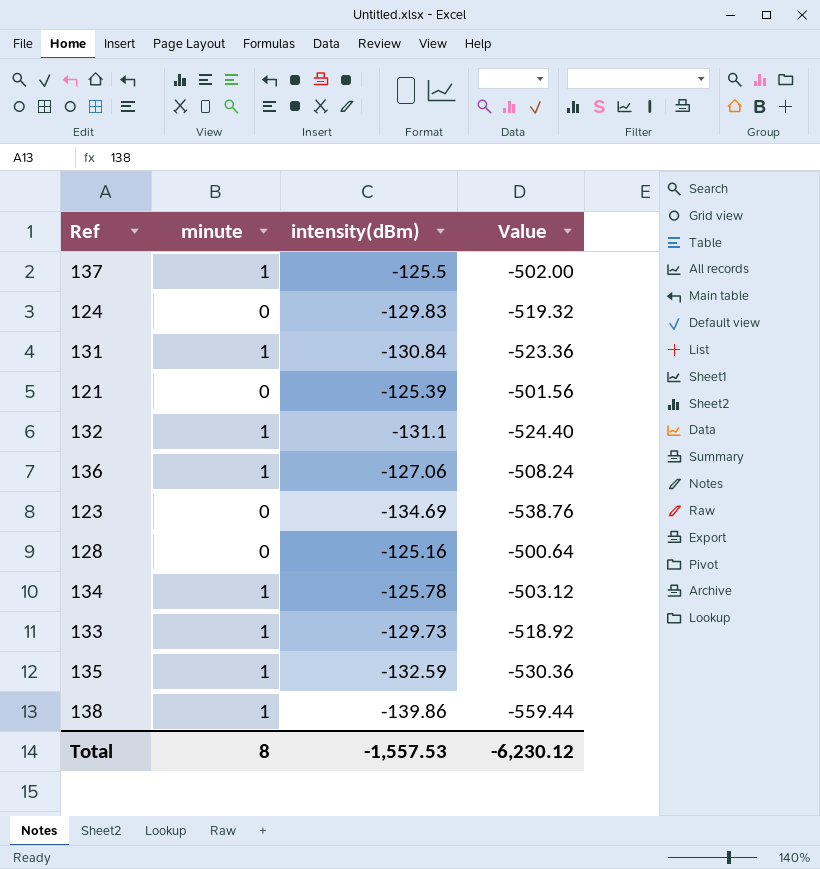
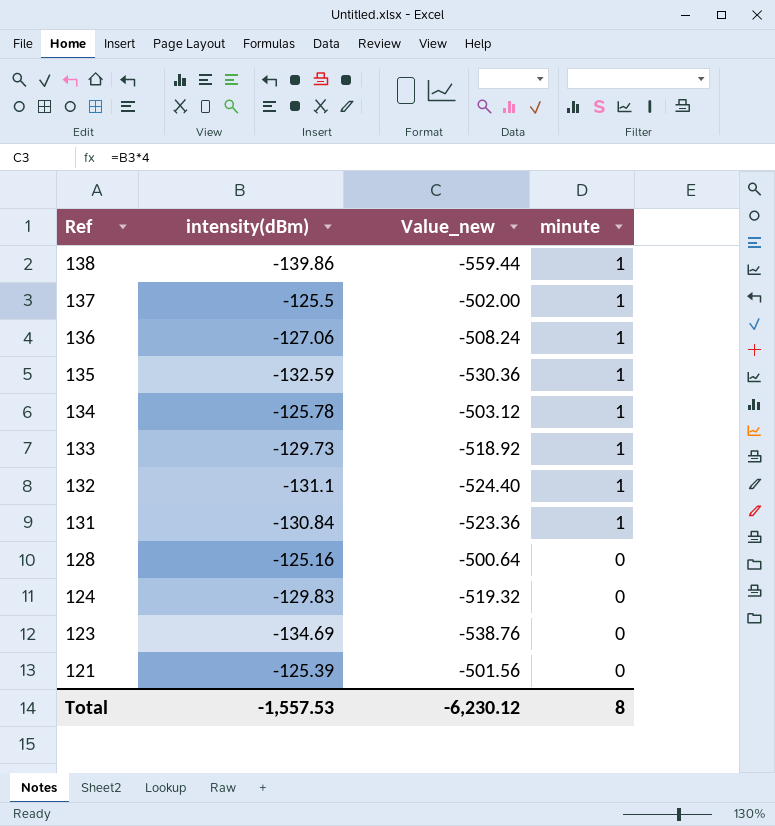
row order: none -> Ref descending
column name: Value -> Value_new
column minute | position: 2 -> 4

